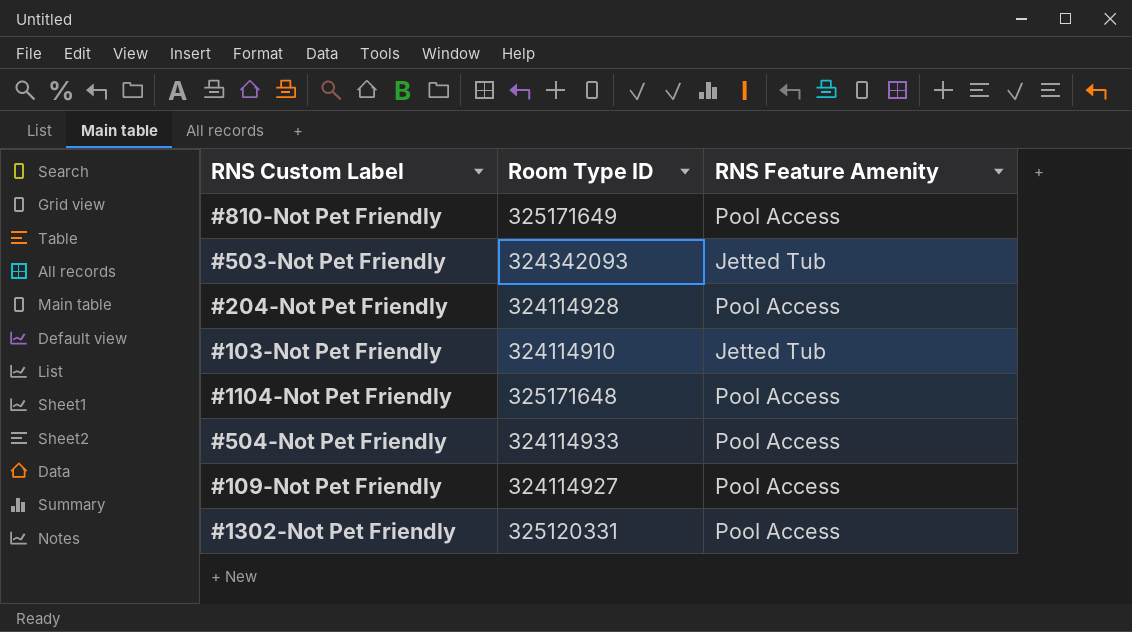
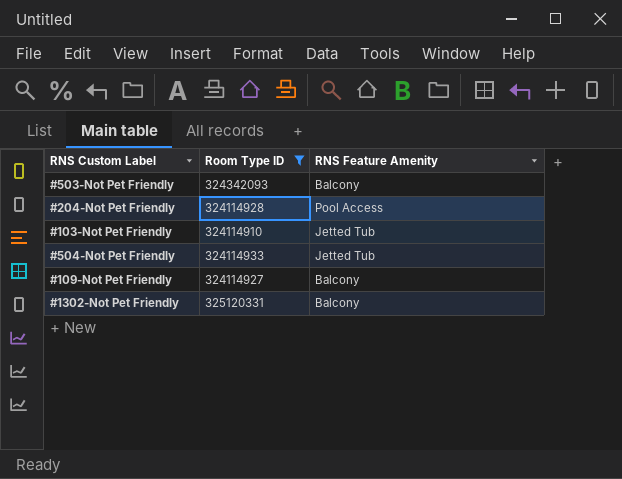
filter: none -> Room Type ID <= 325120331
#503-Not Pet Friendly | RNS Feature Amenity: Jetted Tub -> Balcony
#504-Not Pet Friendly | RNS Feature Amenity: Pool Access -> Jetted Tub
#109-Not Pet Friendly | RNS Feature Amenity: Pool Access -> Balcony
#1302-Not Pet Friendly | RNS Feature Amenity: Pool Access -> Balcony

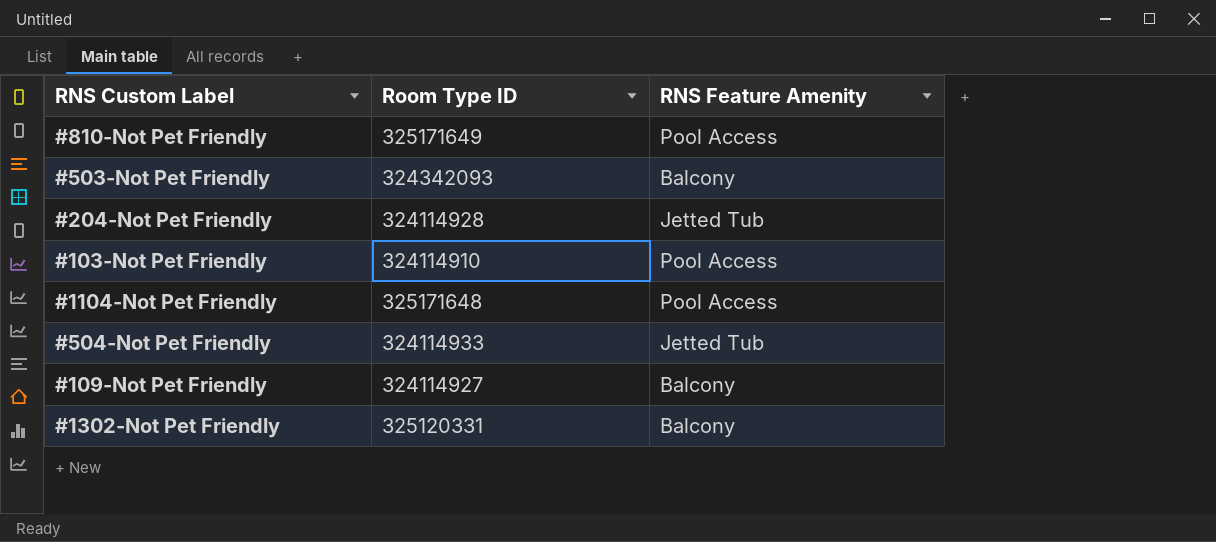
filter: Room Type ID <= 325120331 -> none
#204-Not Pet Friendly | RNS Feature Amenity: Pool Access -> Jetted Tub
#103-Not Pet Friendly | RNS Feature Amenity: Jetted Tub -> Pool Access

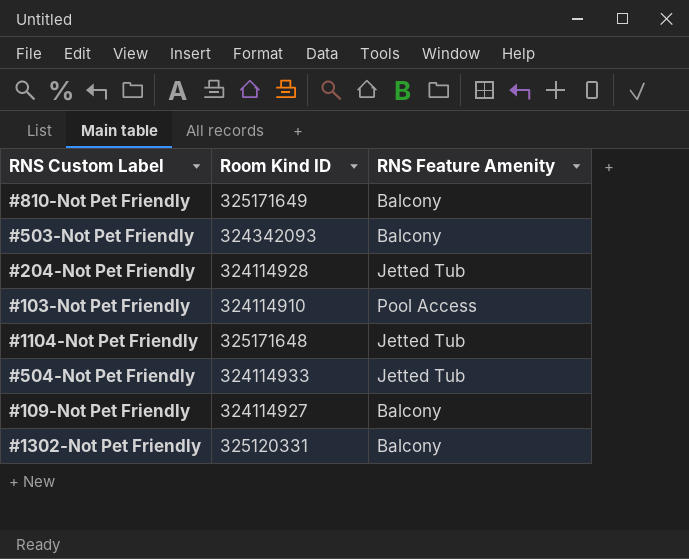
column name: Room Type ID -> Room Kind ID
#810-Not Pet Friendly | RNS Feature Amenity: Pool Access -> Balcony
#1104-Not Pet Friendly | RNS Feature Amenity: Pool Access -> Jetted Tub

